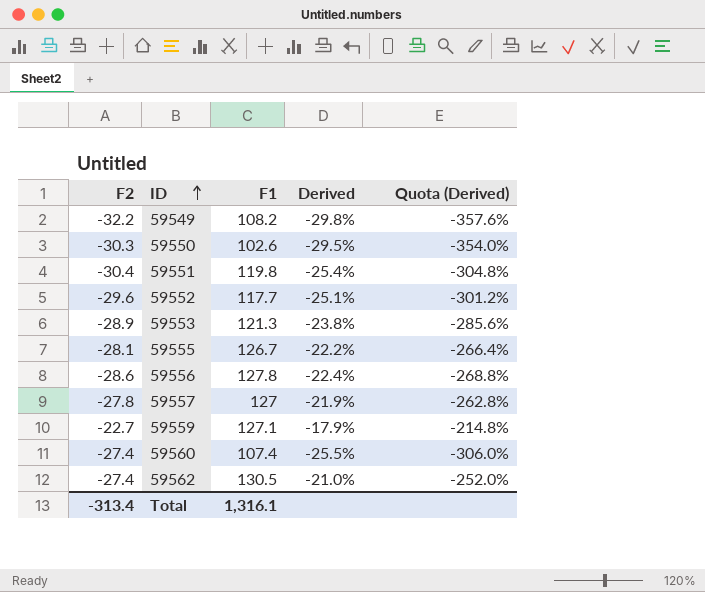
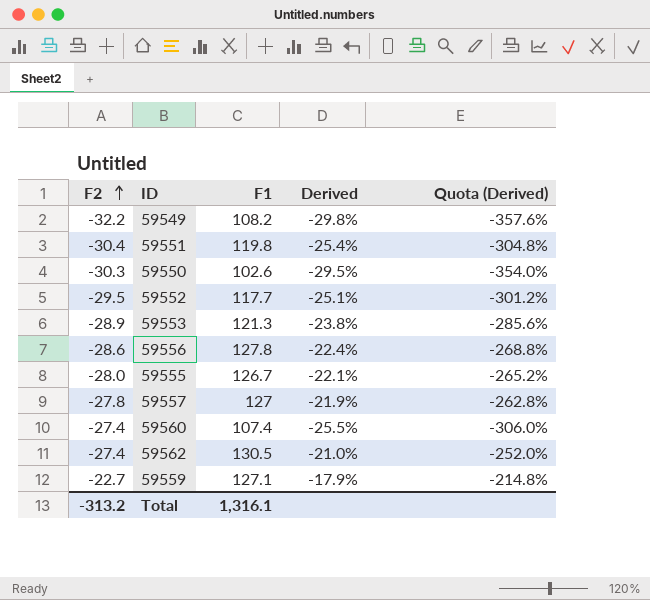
row order: ID ascending -> F2 ascending
59552 | F2: -29.6 -> -29.5
59555 | F2: -28.1 -> -28.0
59555 | Derived: -22.2% -> -22.1%
59555 | Quota (Derived): -266.4% -> -265.2%
Total | F2: -313.4 -> -313.2

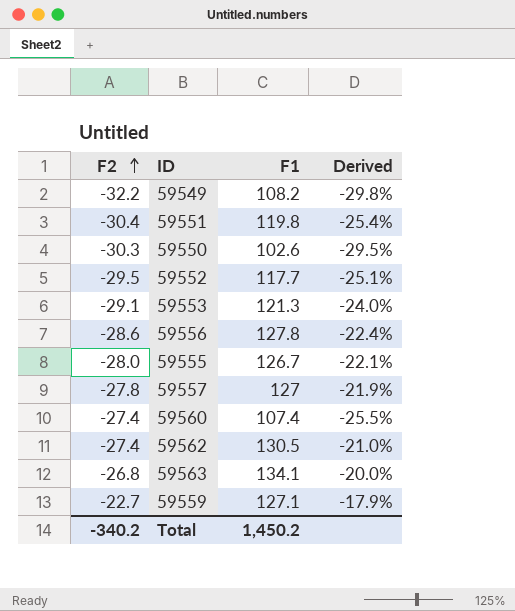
column Quota (Derived) | formula: [Derived] * 12 -> none
59553 | F2: -28.9 -> -29.1
59553 | Derived: -23.8% -> -24.0%
row 59563: none -> -26.8 | 134.1 | -20.0%
Total | F2: -313.2 -> -340.2
Total | F1: 1,316.1 -> 1,450.2

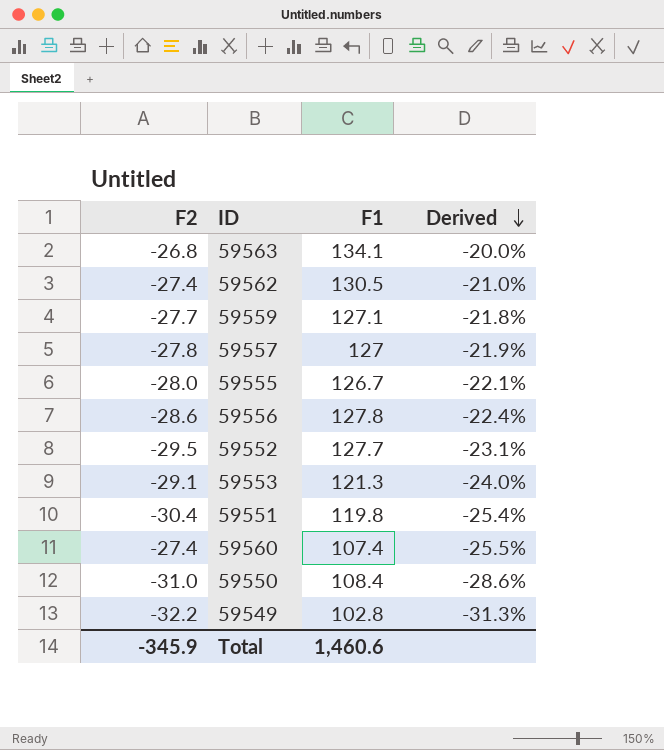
row order: F2 ascending -> Derived descending
59559 | F2: -22.7 -> -27.7
59559 | Derived: -17.9% -> -21.8%
59552 | F1: 117.7 -> 127.7
59552 | Derived: -25.1% -> -23.1%
59550 | F2: -30.3 -> -31.0
59550 | F1: 102.6 -> 108.4
59550 | Derived: -29.5% -> -28.6%
59549 | F1: 108.2 -> 102.8
59549 | Derived: -29.8% -> -31.3%
Total | F2: -340.2 -> -345.9
Total | F1: 1,450.2 -> 1,460.6

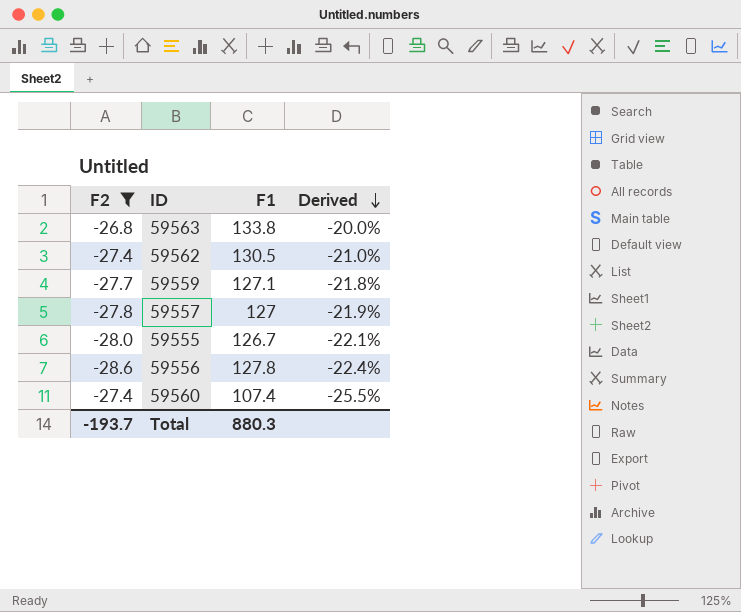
filter: none -> F2 >= -28.6
59563 | F1: 134.1 -> 133.8
Total | F2: -345.9 -> -193.7
Total | F1: 1,460.6 -> 880.3

